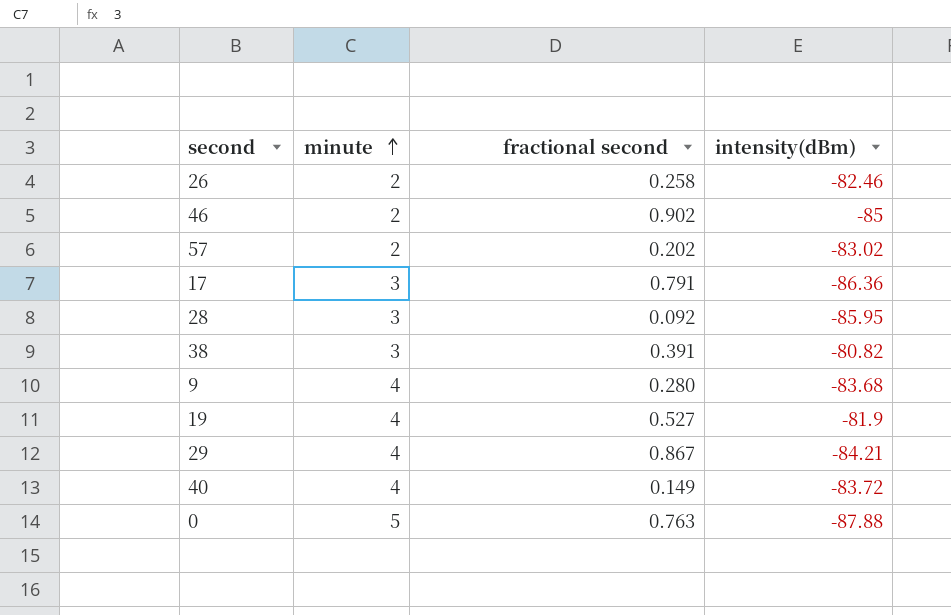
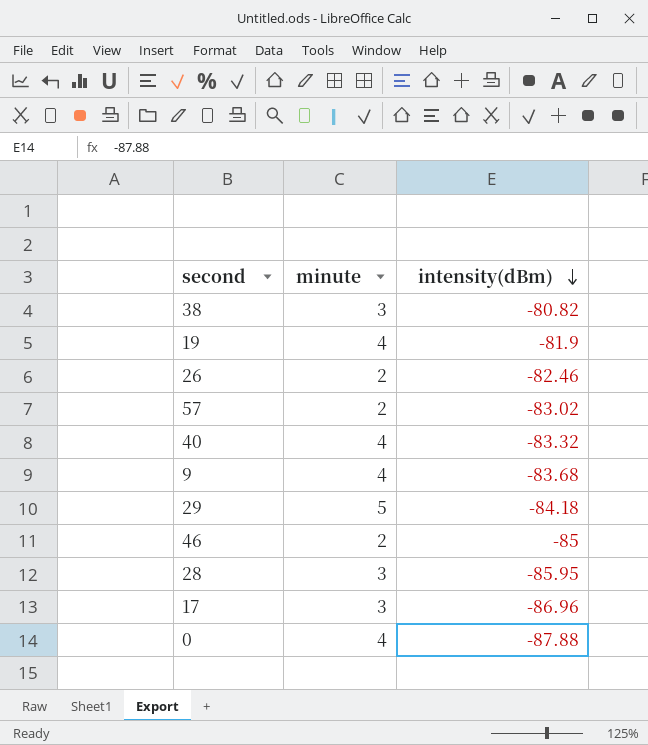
row order: minute ascending -> intensity(dBm) descending
column fractional second | position: 3 -> none
40 | intensity(dBm): -83.72 -> -83.32
29 | minute: 4 -> 5
29 | intensity(dBm): -84.21 -> -84.18
17 | intensity(dBm): -86.36 -> -86.96
0 | minute: 5 -> 4

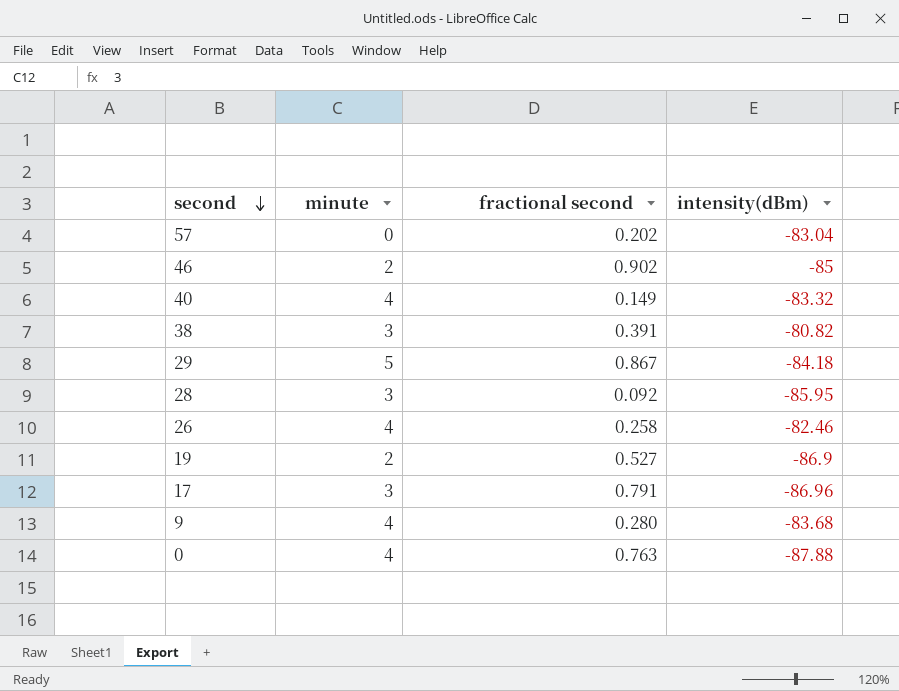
row order: intensity(dBm) descending -> second descending
column fractional second | position: none -> 3
57 | minute: 2 -> 0
57 | intensity(dBm): -83.02 -> -83.04
26 | minute: 2 -> 4
19 | minute: 4 -> 2
19 | intensity(dBm): -81.9 -> -86.9

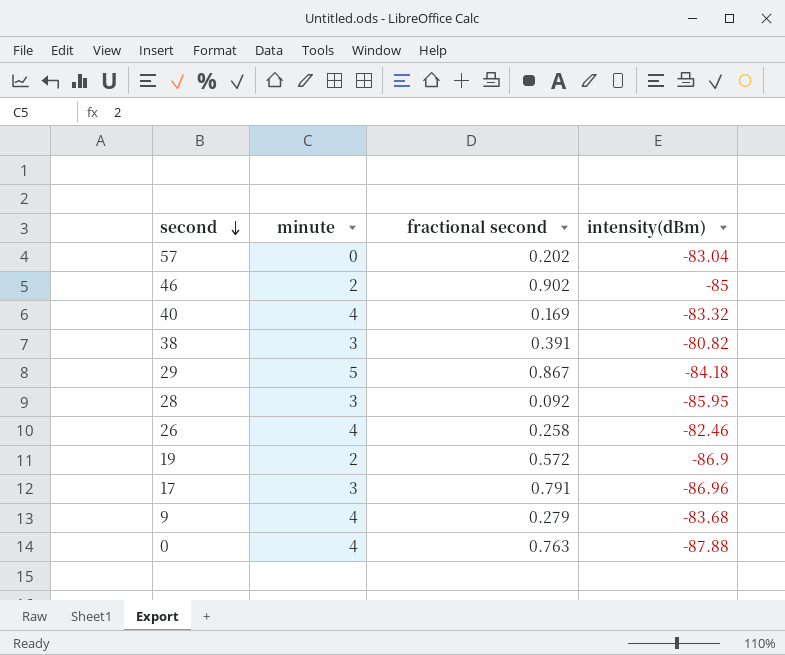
40 | fractional second: 0.149 -> 0.169
19 | fractional second: 0.527 -> 0.572
9 | fractional second: 0.280 -> 0.279

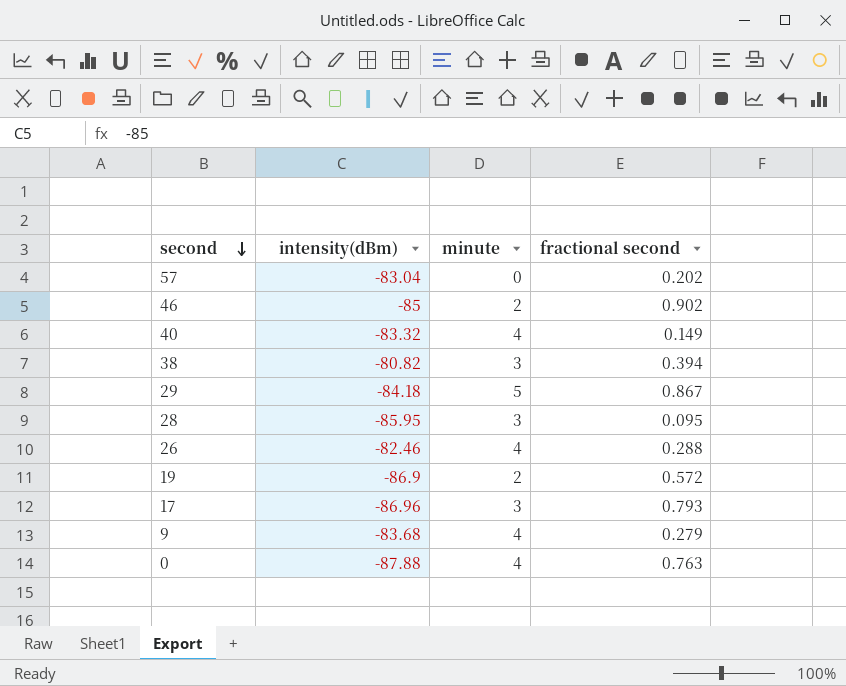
column intensity(dBm) | position: 4 -> 2
40 | fractional second: 0.169 -> 0.149
38 | fractional second: 0.391 -> 0.394
28 | fractional second: 0.092 -> 0.095
26 | fractional second: 0.258 -> 0.288
17 | fractional second: 0.791 -> 0.793

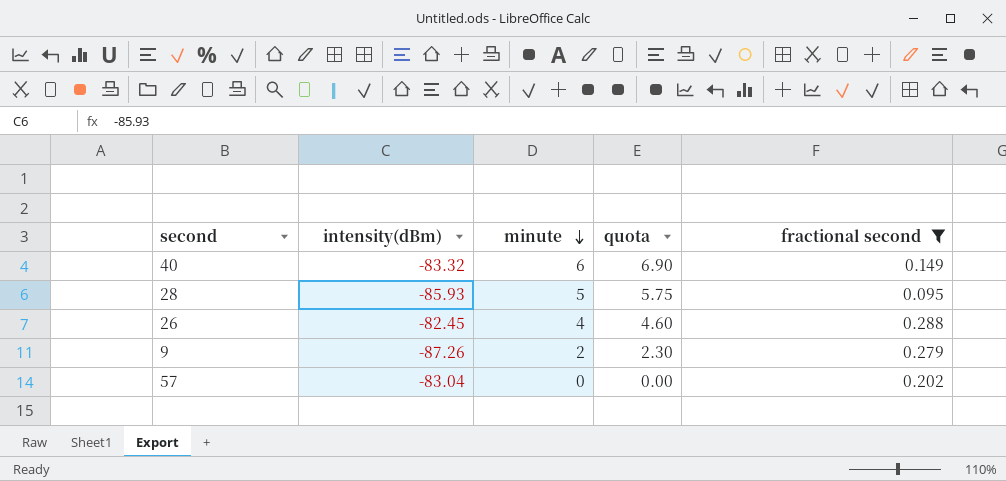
filter: none -> fractional second <= 0.288
row order: second descending -> minute descending
column quota | formula: none -> [minute] * 1.15
40 | minute: 4 -> 6
28 | intensity(dBm): -85.95 -> -85.93
28 | minute: 3 -> 5
26 | intensity(dBm): -82.46 -> -82.45
9 | intensity(dBm): -83.68 -> -87.26
9 | minute: 4 -> 2

